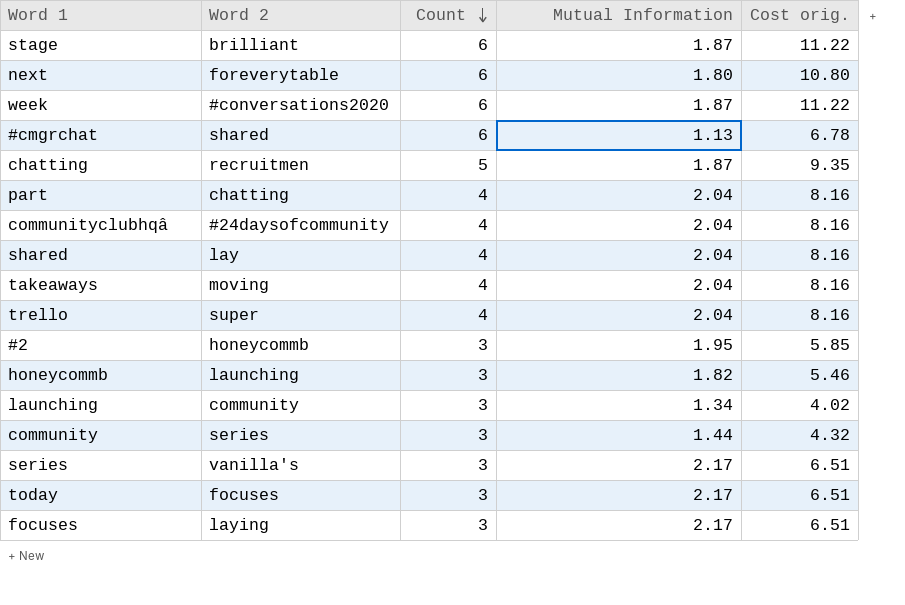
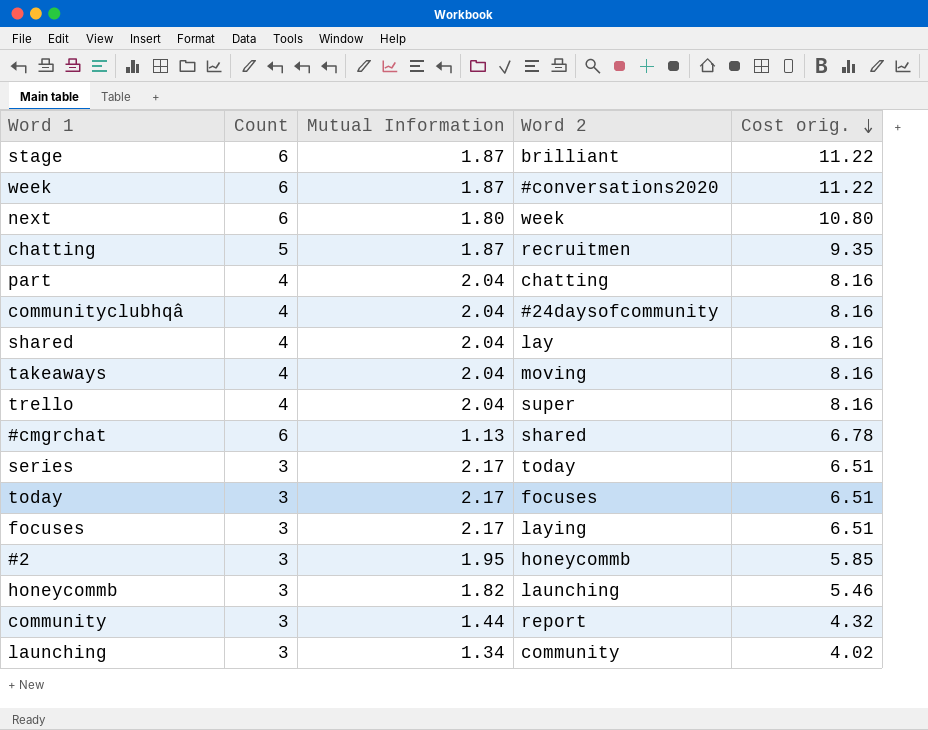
row order: Count descending -> Cost orig. descending
column Word 2 | position: 2 -> 4
next | Word 2: foreverytable -> week
series | Word 2: vanilla's -> today
community | Word 2: series -> report

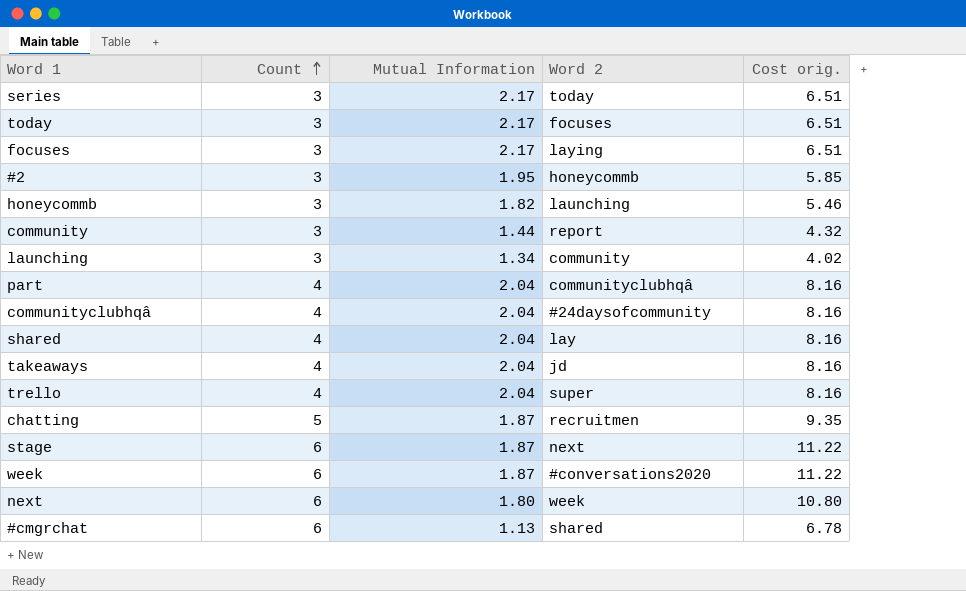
row order: Cost orig. descending -> Count ascending
part | Word 2: chatting -> communityclubhqâ
takeaways | Word 2: moving -> jd
stage | Word 2: brilliant -> next

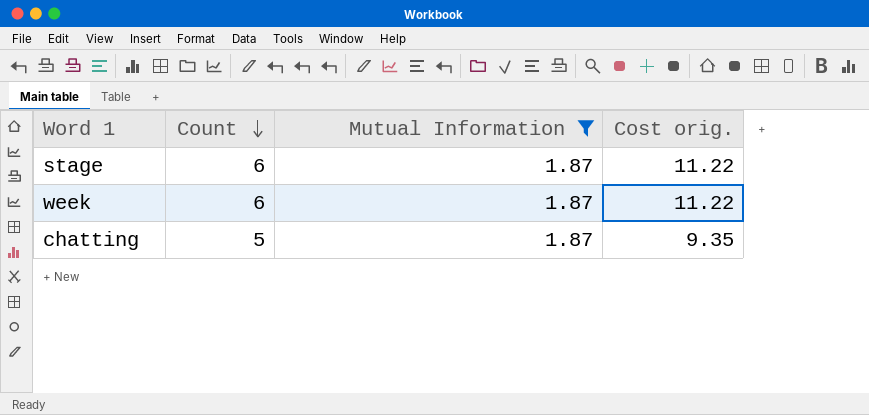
filter: none -> Mutual Information = 1.87
row order: Count ascending -> Count descending
column Word 2 | position: 4 -> none

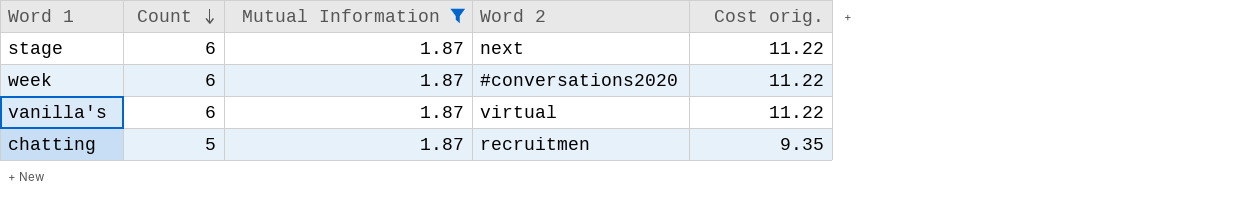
column Word 2 | position: none -> 4
row vanilla's: none -> 6 | 1.87 | virtual | 11.22

